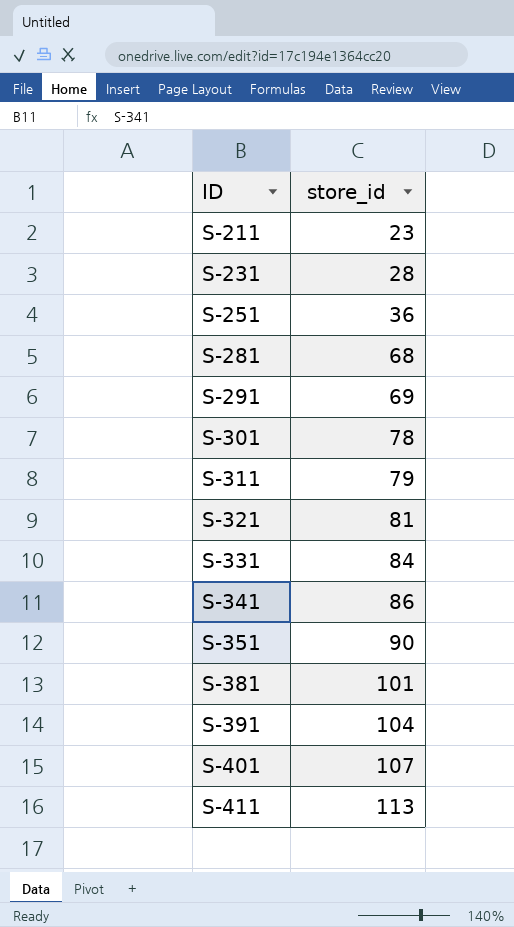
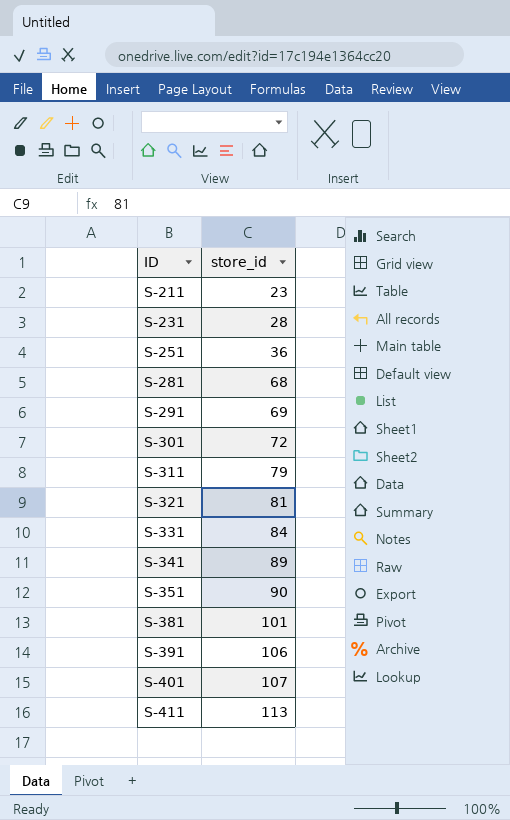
S-301 | store_id: 78 -> 72
S-341 | store_id: 86 -> 89
S-391 | store_id: 104 -> 106

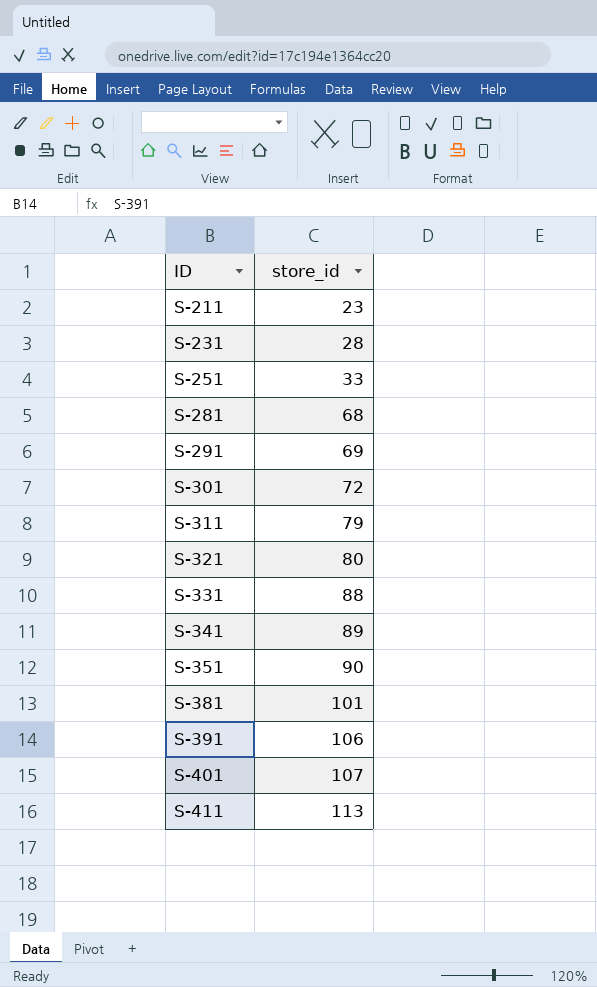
S-251 | store_id: 36 -> 33
S-321 | store_id: 81 -> 80
S-331 | store_id: 84 -> 88

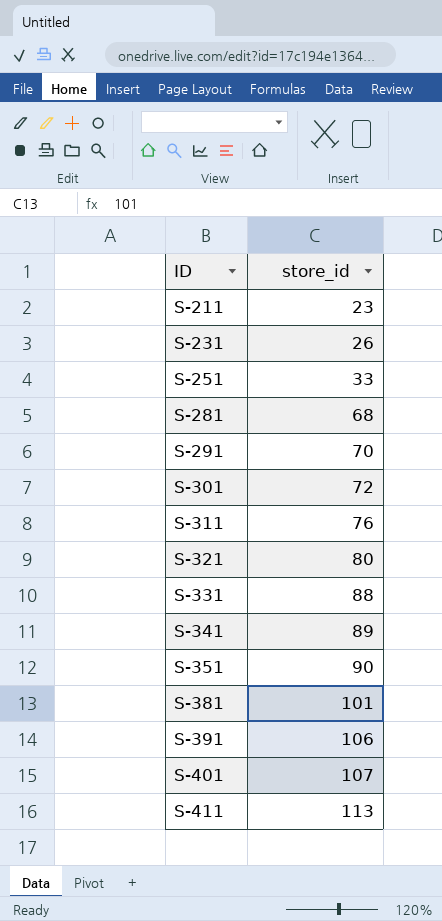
S-231 | store_id: 28 -> 26
S-291 | store_id: 69 -> 70
S-311 | store_id: 79 -> 76

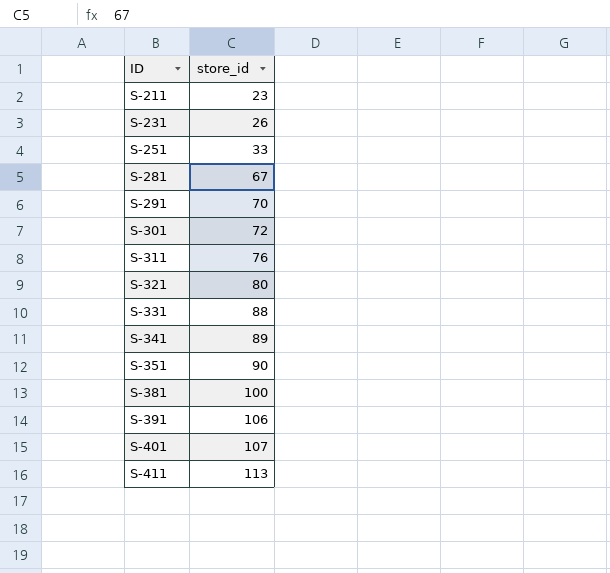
S-281 | store_id: 68 -> 67
S-381 | store_id: 101 -> 100

